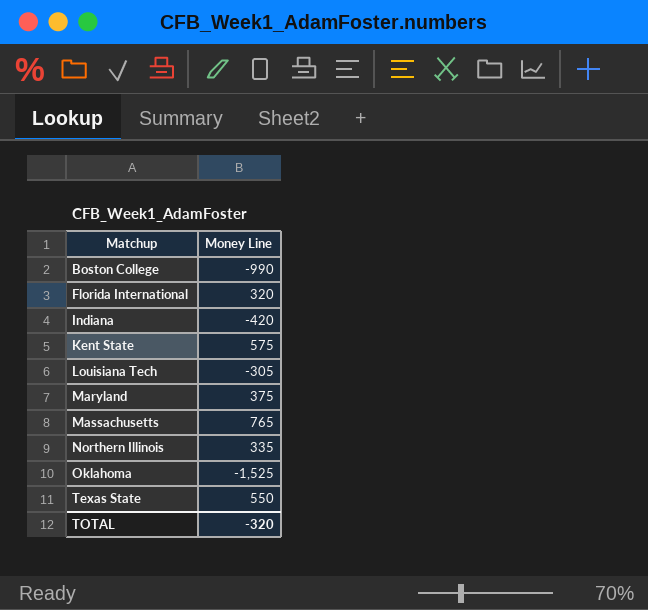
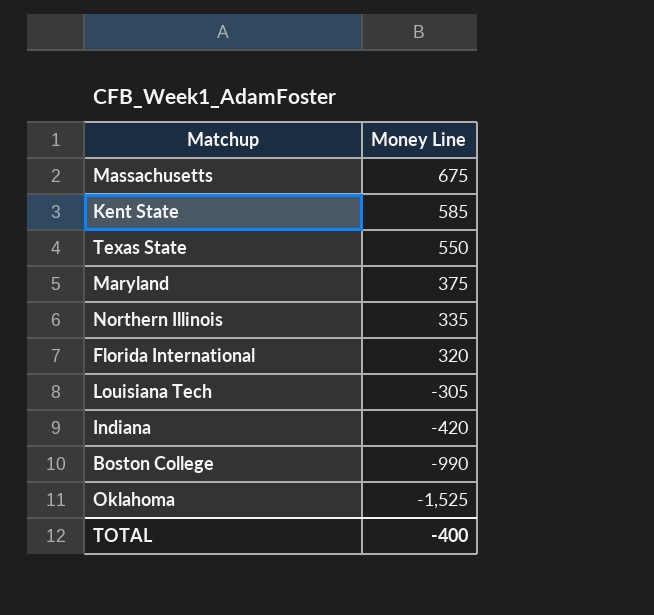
row order: Matchup ascending -> Money Line descending
Massachusetts | Money Line: 765 -> 675
Kent State | Money Line: 575 -> 585
TOTAL | Money Line: -320 -> -400

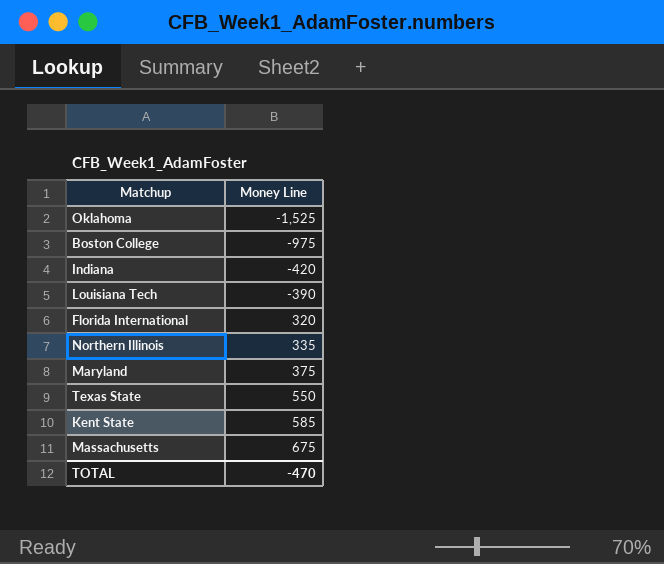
row order: Money Line descending -> Money Line ascending
Boston College | Money Line: -990 -> -975
Louisiana Tech | Money Line: -305 -> -390
TOTAL | Money Line: -400 -> -470

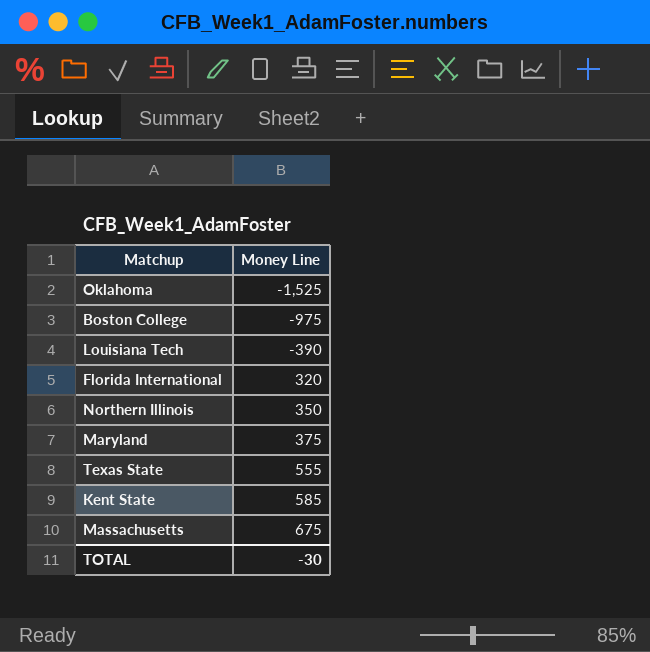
row Indiana: -420 -> none
Northern Illinois | Money Line: 335 -> 350
Texas State | Money Line: 550 -> 555
TOTAL | Money Line: -470 -> -30

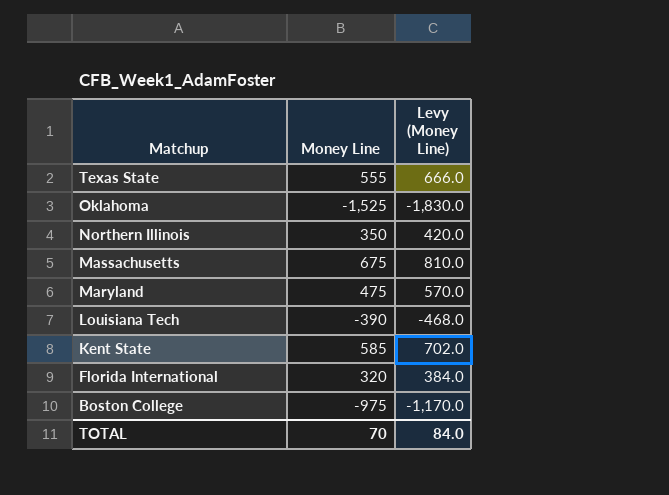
row order: Money Line ascending -> Matchup descending
column Levy (Money Line) | formula: none -> [Money Line] * 1.2
Maryland | Money Line: 375 -> 475
TOTAL | Money Line: -30 -> 70

